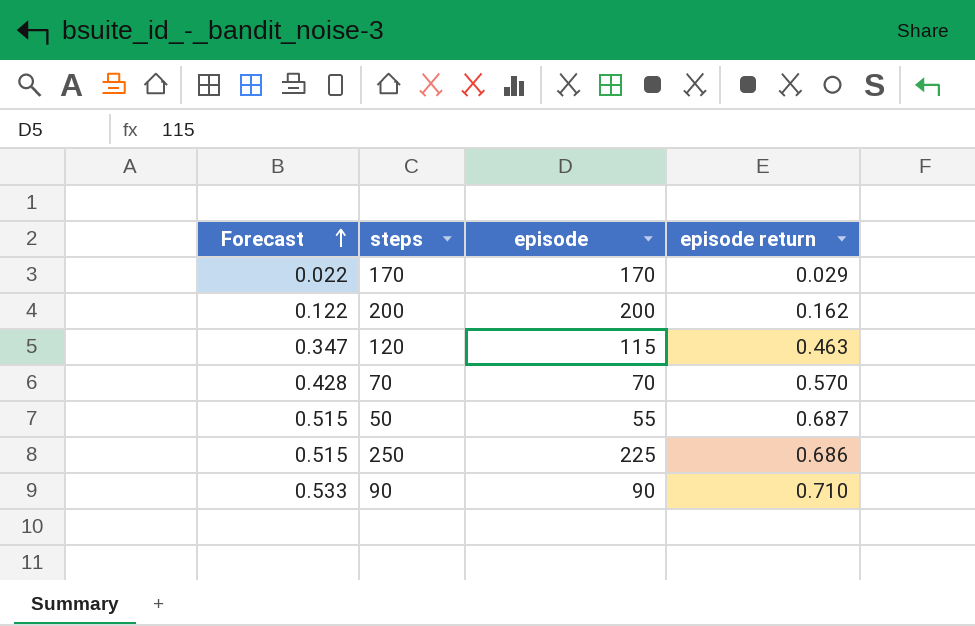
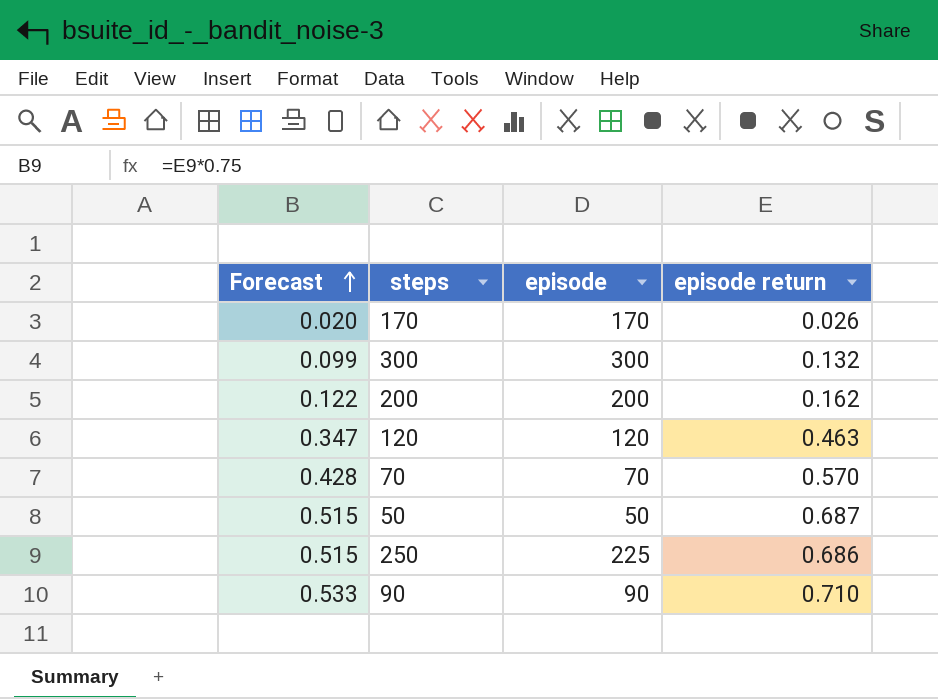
170 | Forecast: 0.022 -> 0.020
170 | episode return: 0.029 -> 0.026
row 300: none -> 0.099 | 300 | 0.132
120 | episode: 115 -> 120
50 | episode: 55 -> 50

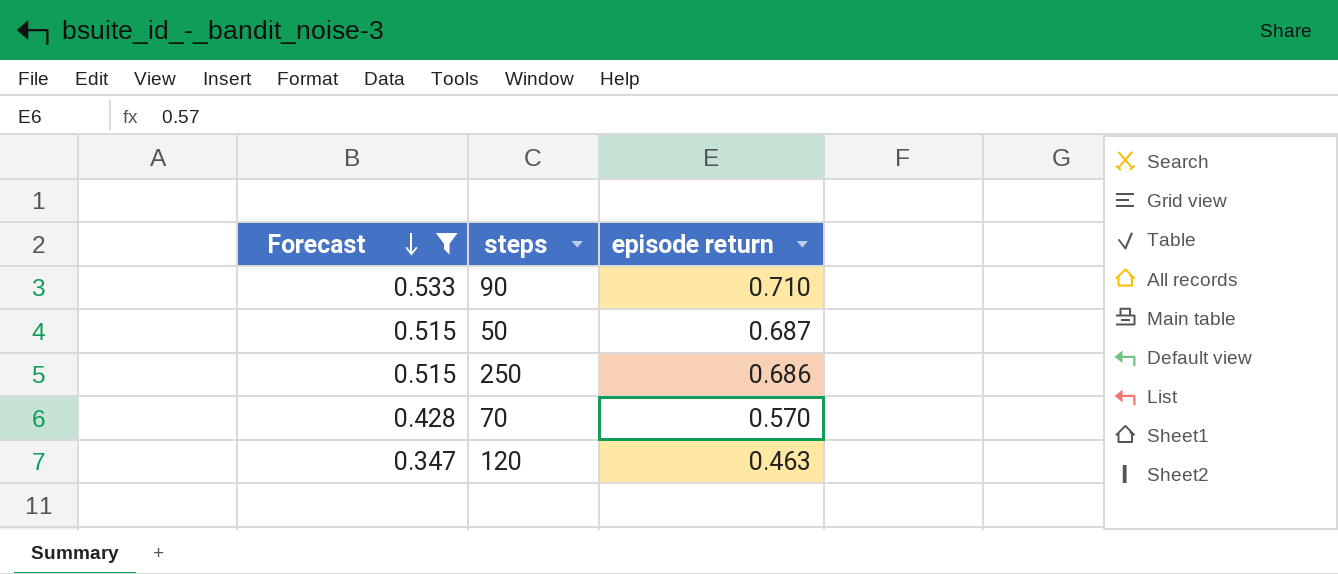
filter: none -> Forecast >= 0.347
row order: Forecast ascending -> Forecast descending
column episode | position: 3 -> none

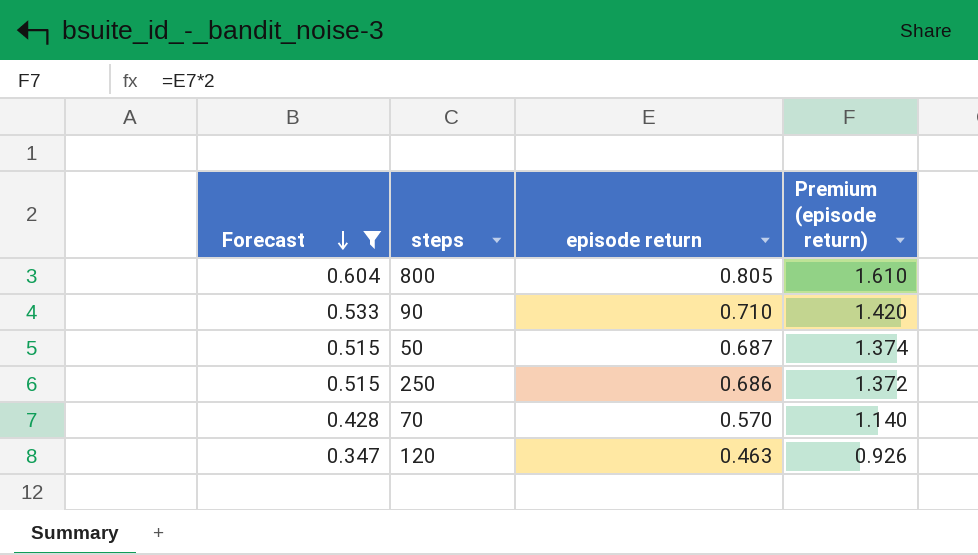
column Premium (episode return) | formula: none -> [episode return] * 2
row 800: none -> 0.604 | 0.805 | 1.610

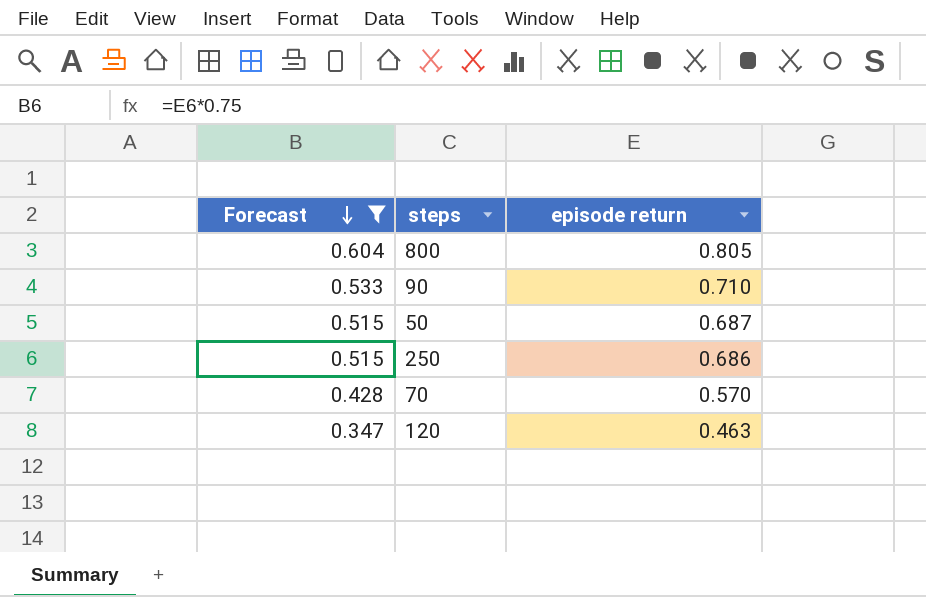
column Premium (episode return) | formula: [episode return] * 2 -> none

